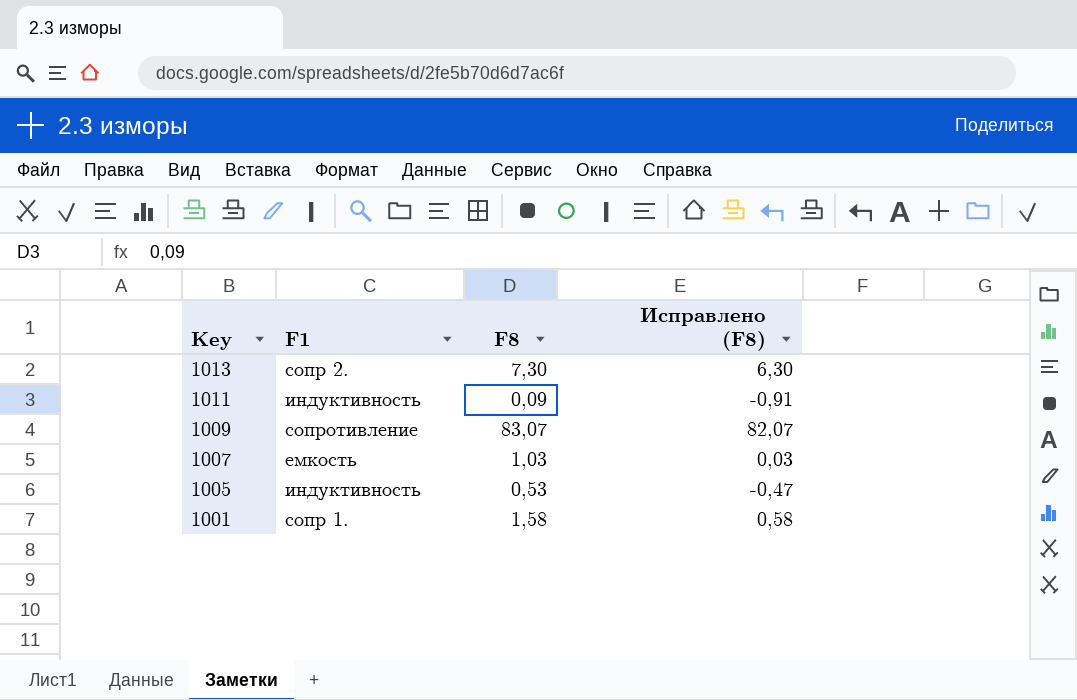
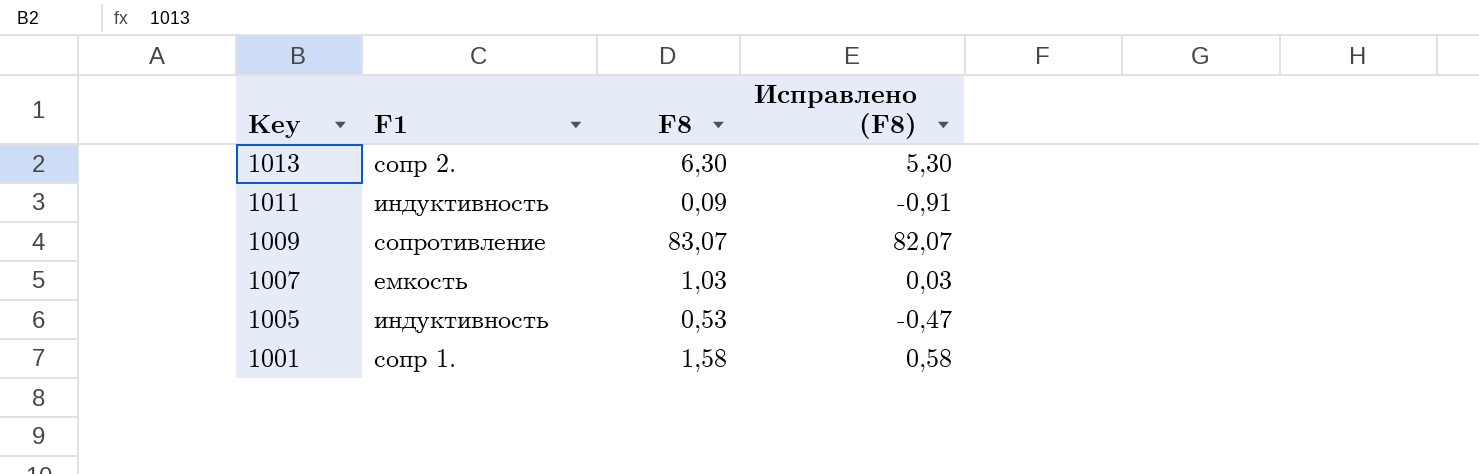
1013 | F8: 7,30 -> 6,30
1013 | Исправлено (F8): 6,30 -> 5,30

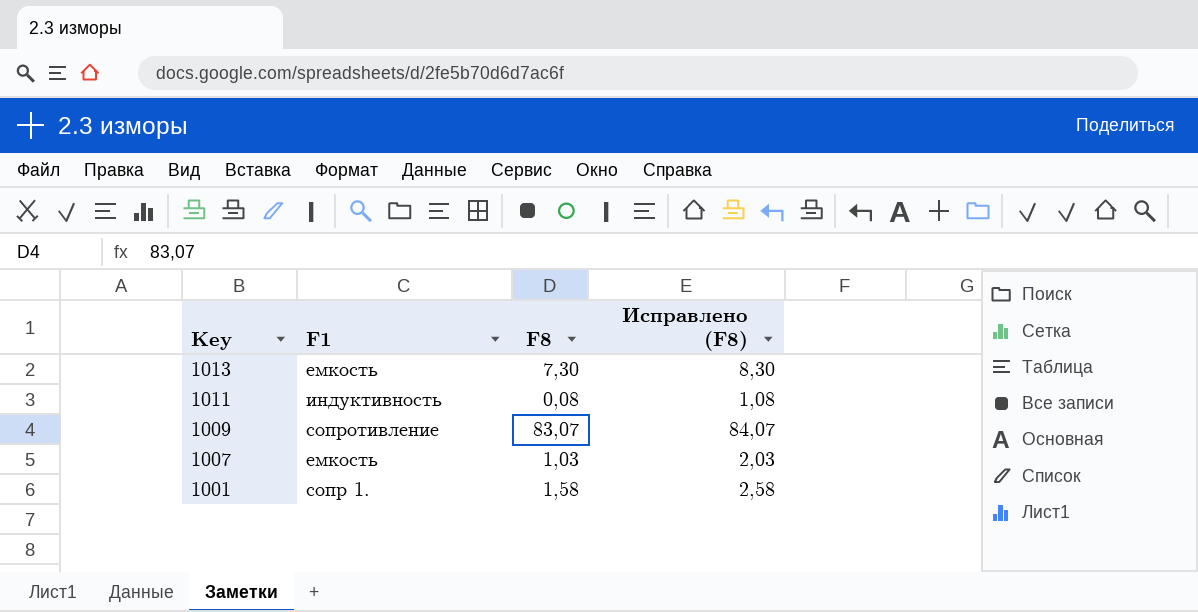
column Исправлено (F8) | formula: [F8] - 1 -> [F8] + 1
row 1005: индуктивность | 0,53 | -0,47 -> none
1013 | F1: сопр 2. -> емкость
1013 | F8: 6,30 -> 7,30
1011 | F8: 0,09 -> 0,08

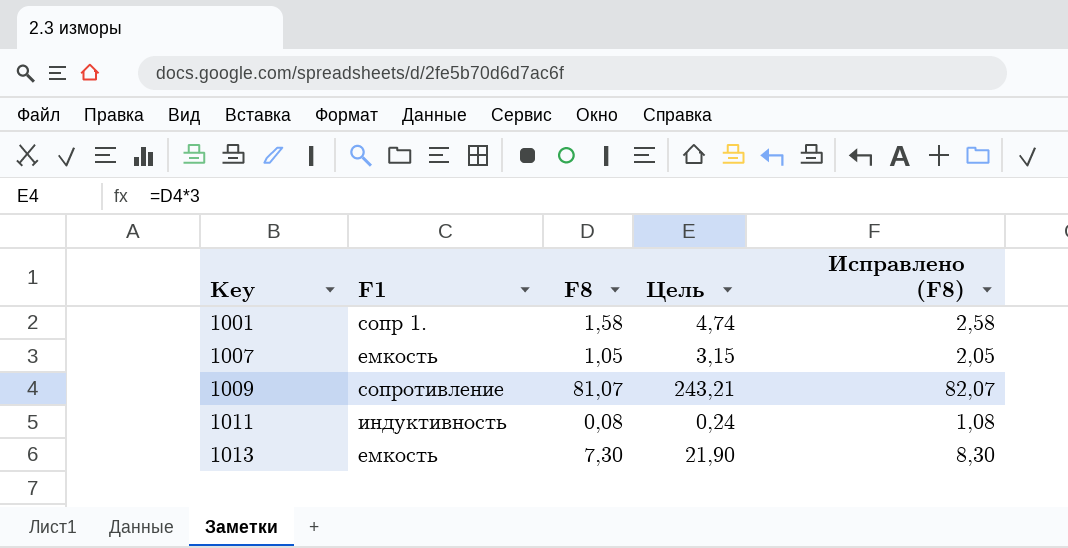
row order: Key descending -> Key ascending
column Цель | formula: none -> [F8] * 3
1007 | F8: 1,03 -> 1,05
1007 | Исправлено (F8): 2,03 -> 2,05
1009 | F8: 83,07 -> 81,07
1009 | Исправлено (F8): 84,07 -> 82,07

